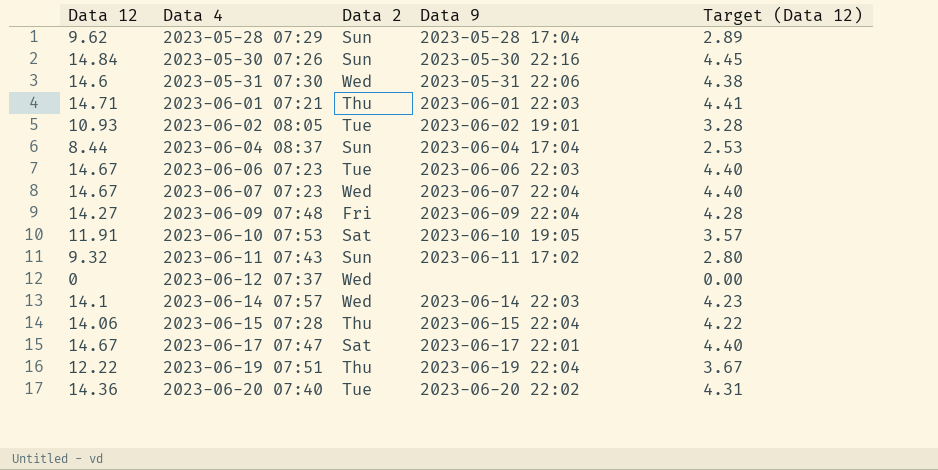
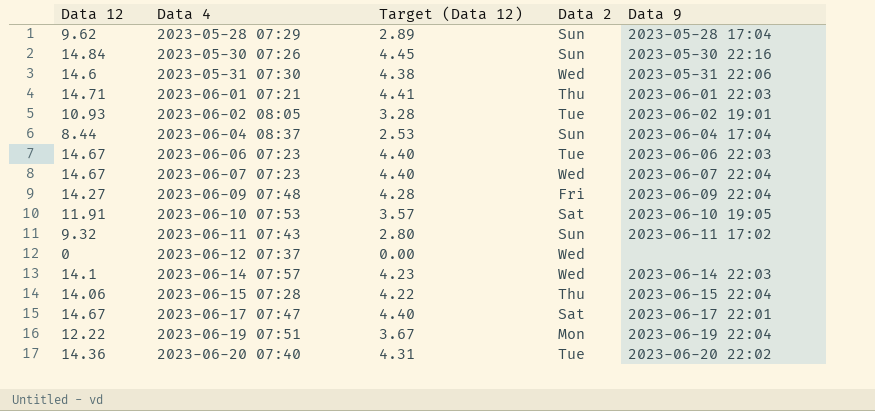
column Target (Data 12) | position: 5 -> 3
2023-06-19 07:51 | Data 2: Thu -> Mon

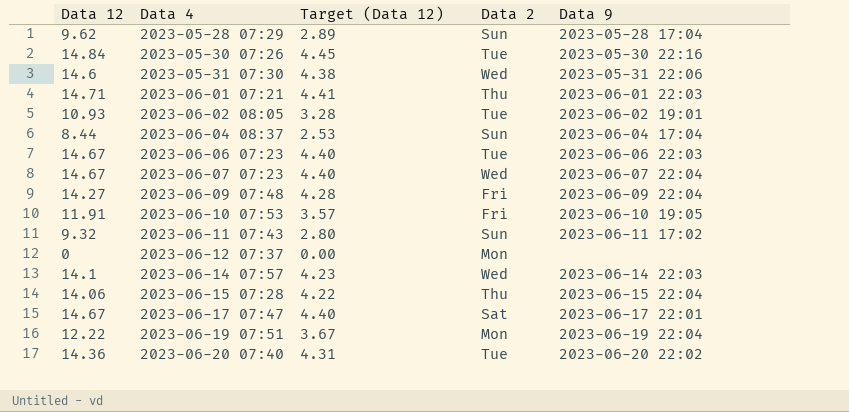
2023-05-30 07:26 | Data 2: Sun -> Tue
2023-06-10 07:53 | Data 2: Sat -> Fri
2023-06-12 07:37 | Data 2: Wed -> Mon

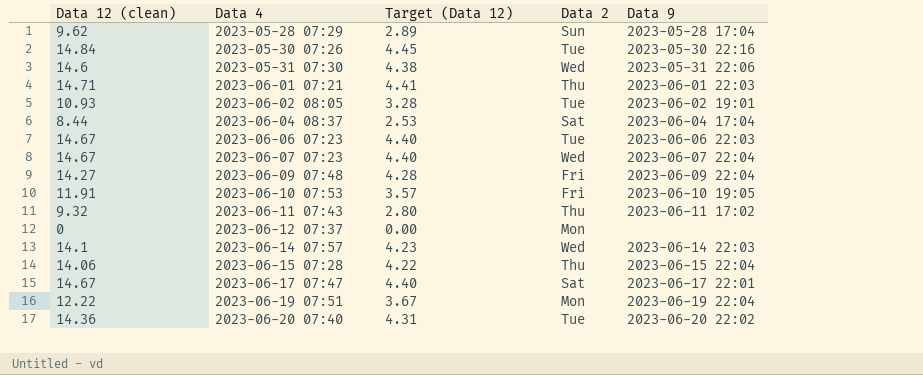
column name: Data 12 -> Data 12 (clean)
2023-06-04 08:37 | Data 2: Sun -> Sat
2023-06-11 07:43 | Data 2: Sun -> Thu

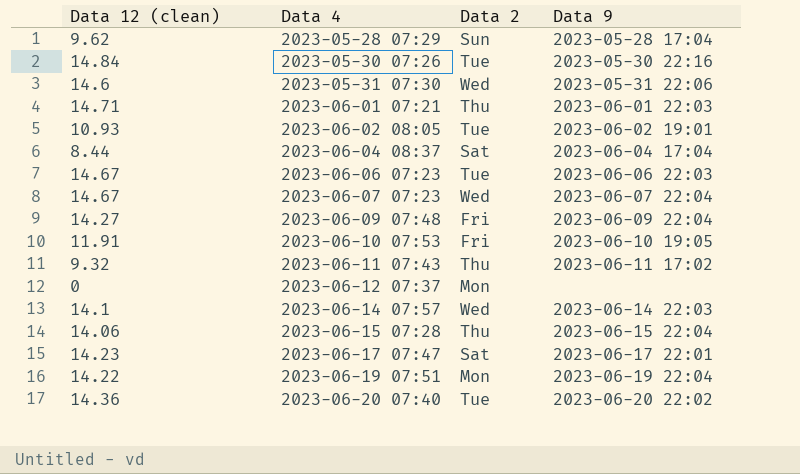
column Target (Data 12) | formula: [Data 12 (clean)] * 0.3 -> none
2023-06-17 07:47 | Data 12 (clean): 14.67 -> 14.23
2023-06-19 07:51 | Data 12 (clean): 12.22 -> 14.22

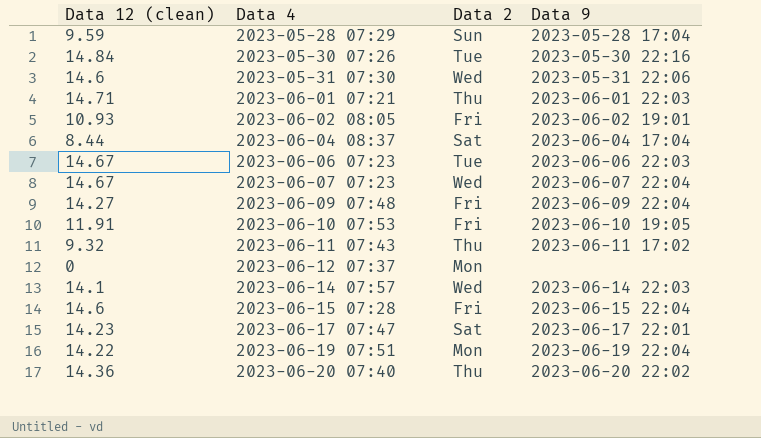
2023-05-28 07:29 | Data 12 (clean): 9.62 -> 9.59
2023-06-02 08:05 | Data 2: Tue -> Fri
2023-06-15 07:28 | Data 12 (clean): 14.06 -> 14.6
2023-06-15 07:28 | Data 2: Thu -> Fri
2023-06-20 07:40 | Data 2: Tue -> Thu

